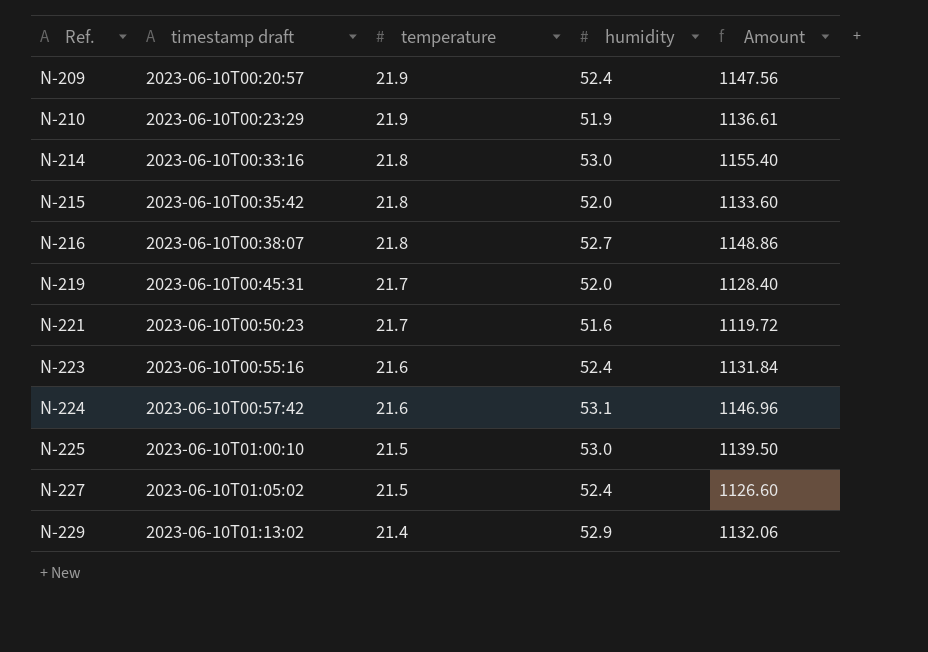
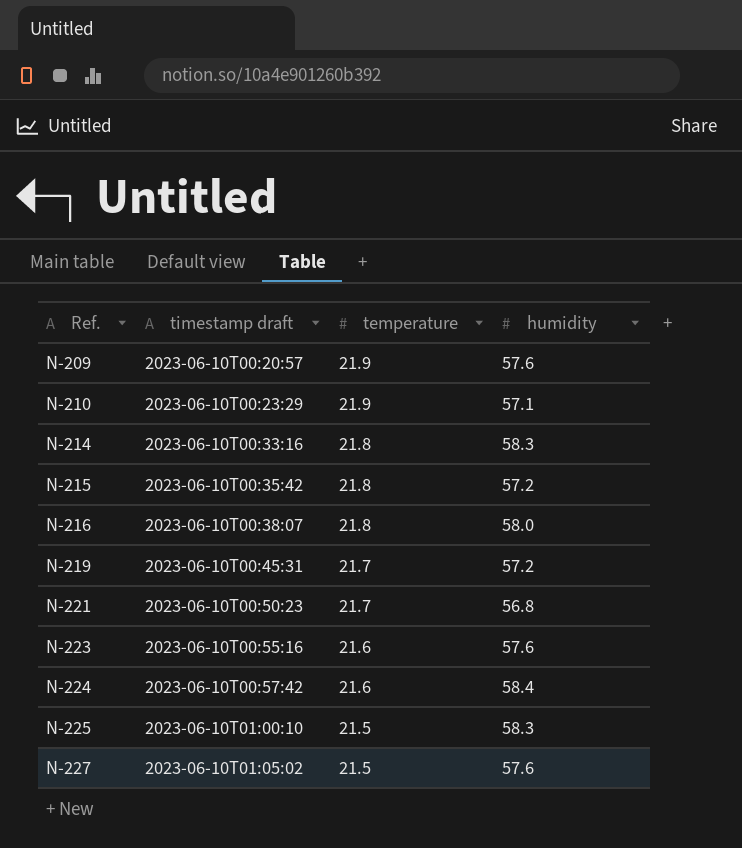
column Amount | formula: [temperature] * [humidity] -> none
row N-229: 2023-06-10T01:13:02 | 21.4 | 52.9 | 1132.06 -> none
N-209 | humidity: 52.4 -> 57.6
N-210 | humidity: 51.9 -> 57.1
N-214 | humidity: 53.0 -> 58.3
N-215 | humidity: 52.0 -> 57.2
N-216 | humidity: 52.7 -> 58.0
N-219 | humidity: 52.0 -> 57.2
N-221 | humidity: 51.6 -> 56.8
N-223 | humidity: 52.4 -> 57.6
N-224 | humidity: 53.1 -> 58.4
N-225 | humidity: 53.0 -> 58.3
N-227 | humidity: 52.4 -> 57.6

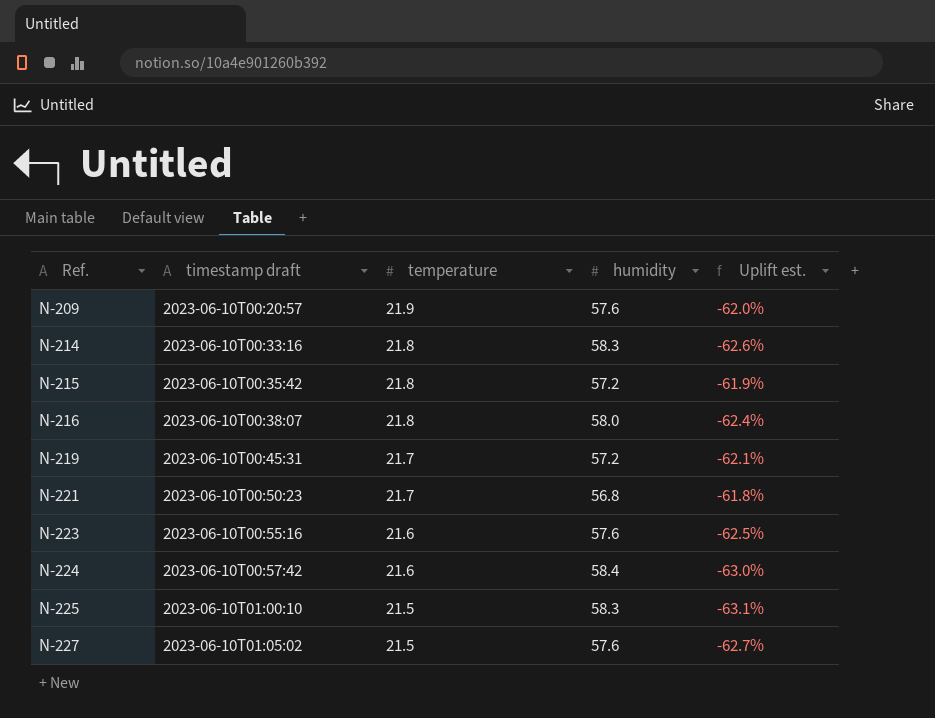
column Uplift est. | formula: none -> ([temperature] - [humidity]) / [humidity]
row N-210: 2023-06-10T00:23:29 | 21.9 | 57.1 -> none

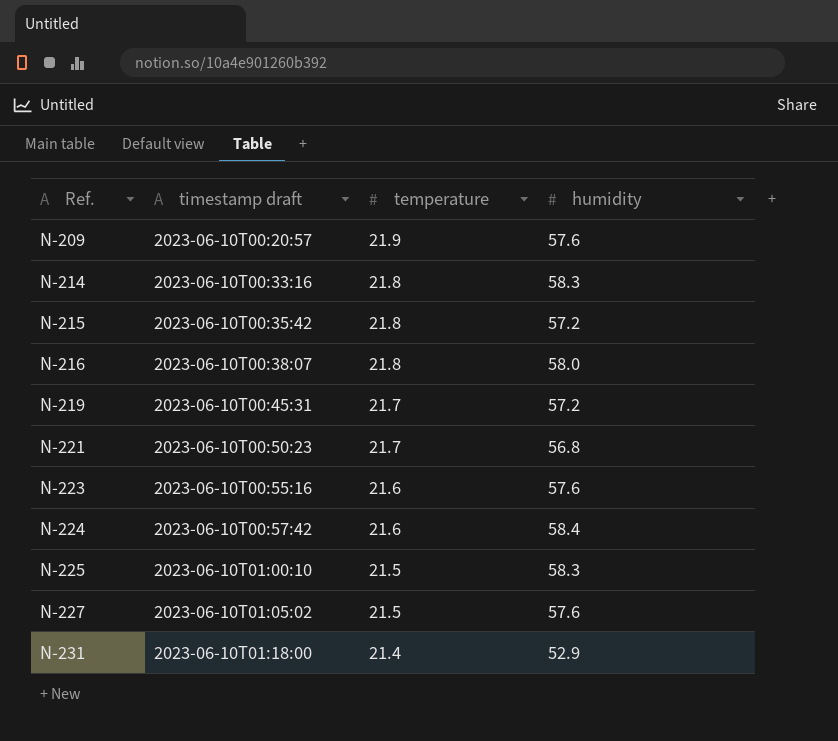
column Uplift est. | formula: ([temperature] - [humidity]) / [humidity] -> none
row N-231: none -> 2023-06-10T01:18:00 | 21.4 | 52.9

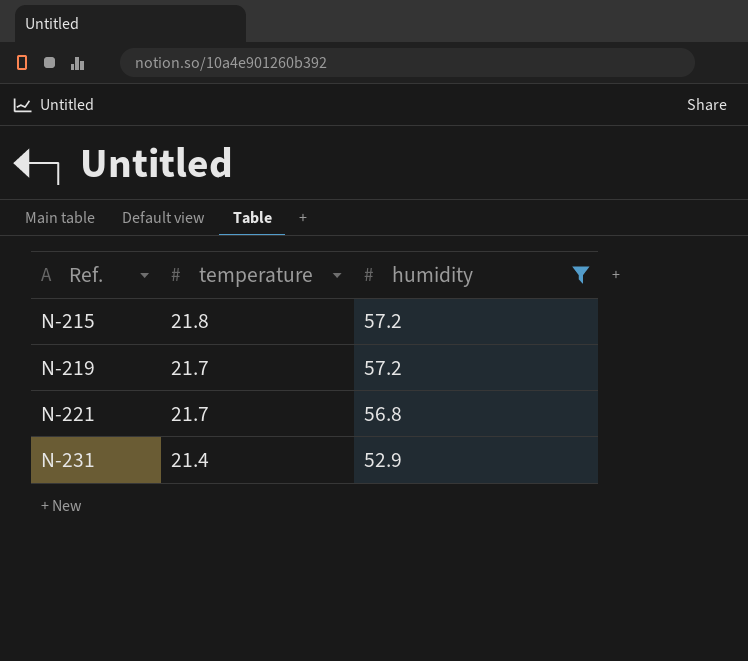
filter: none -> humidity <= 57.2
column timestamp draft | position: 2 -> none

